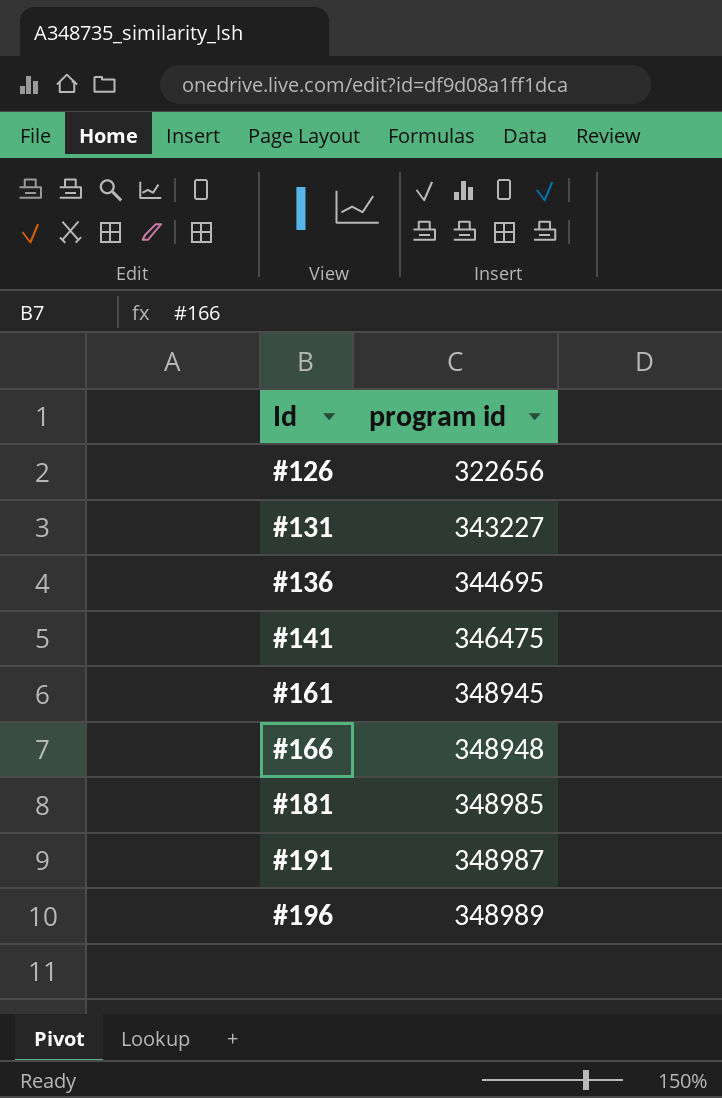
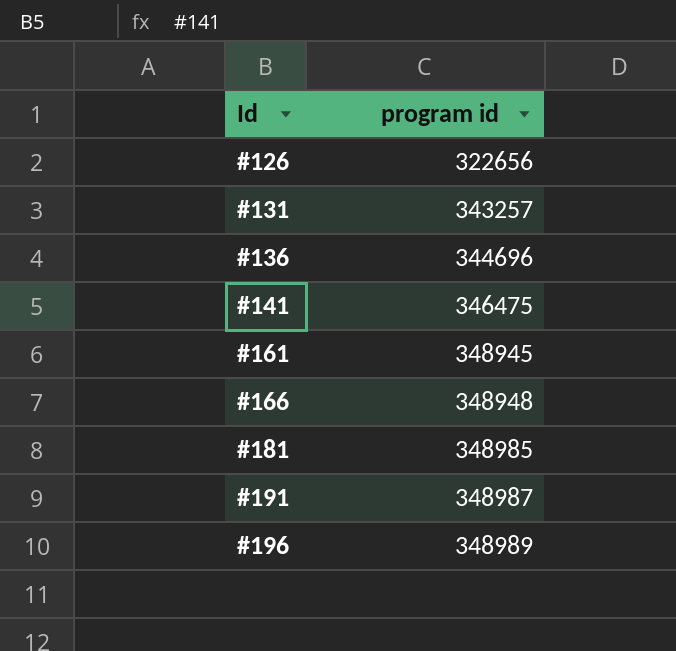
#131 | program id: 343227 -> 343257
#136 | program id: 344695 -> 344696

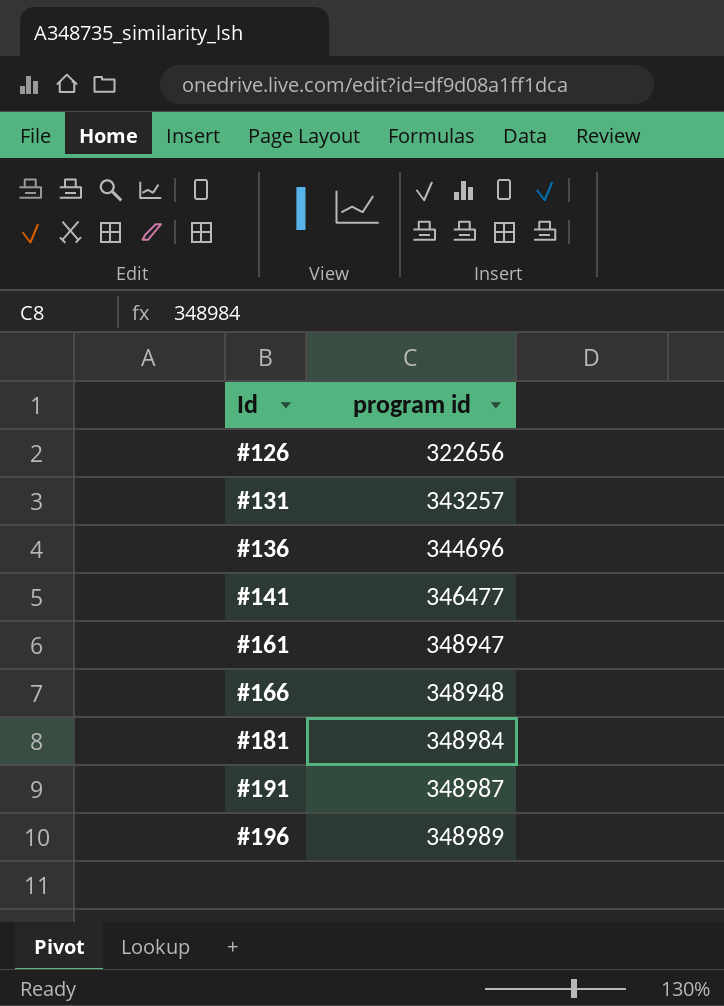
#141 | program id: 346475 -> 346477
#161 | program id: 348945 -> 348947
#181 | program id: 348985 -> 348984

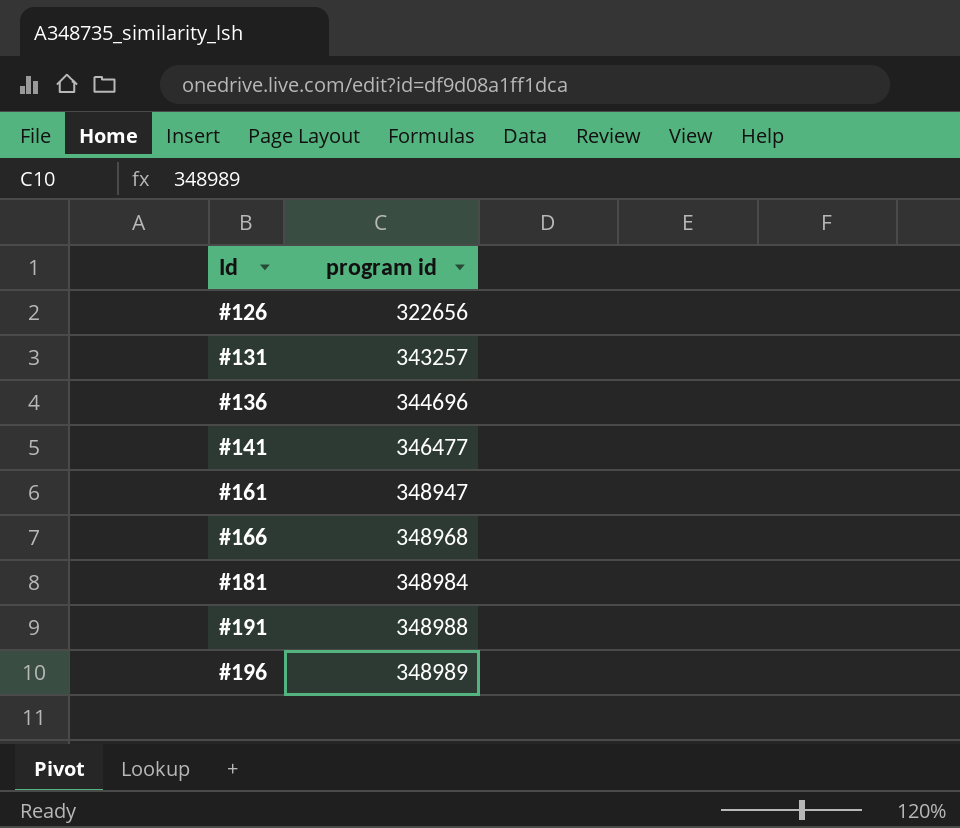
#166 | program id: 348948 -> 348968
#191 | program id: 348987 -> 348988

